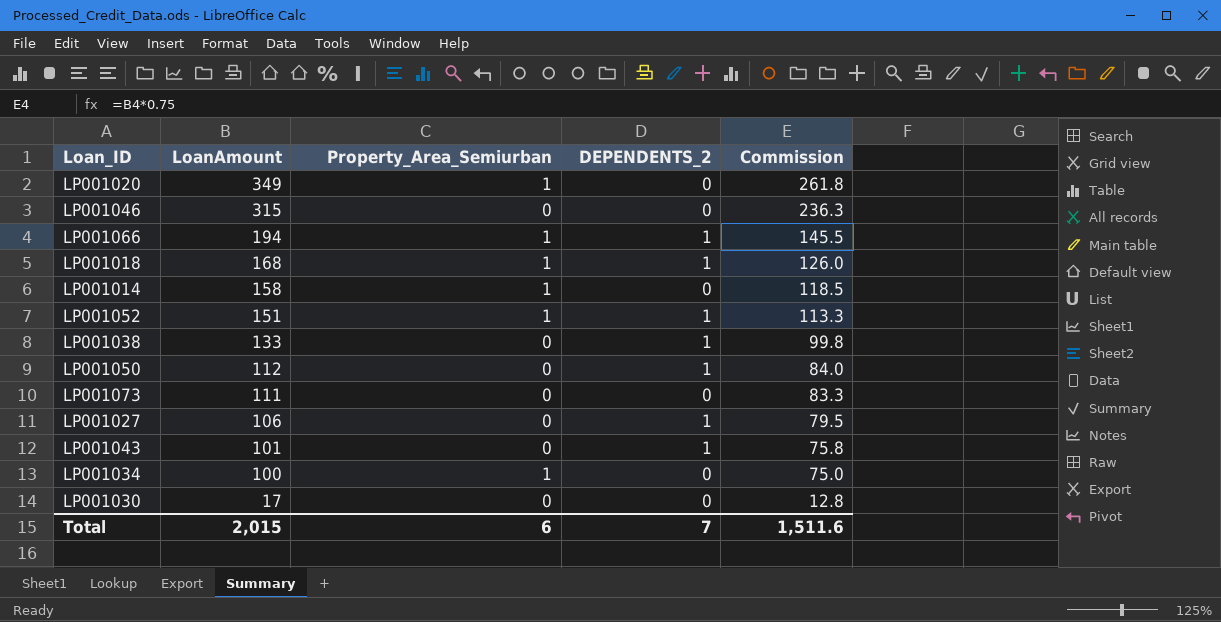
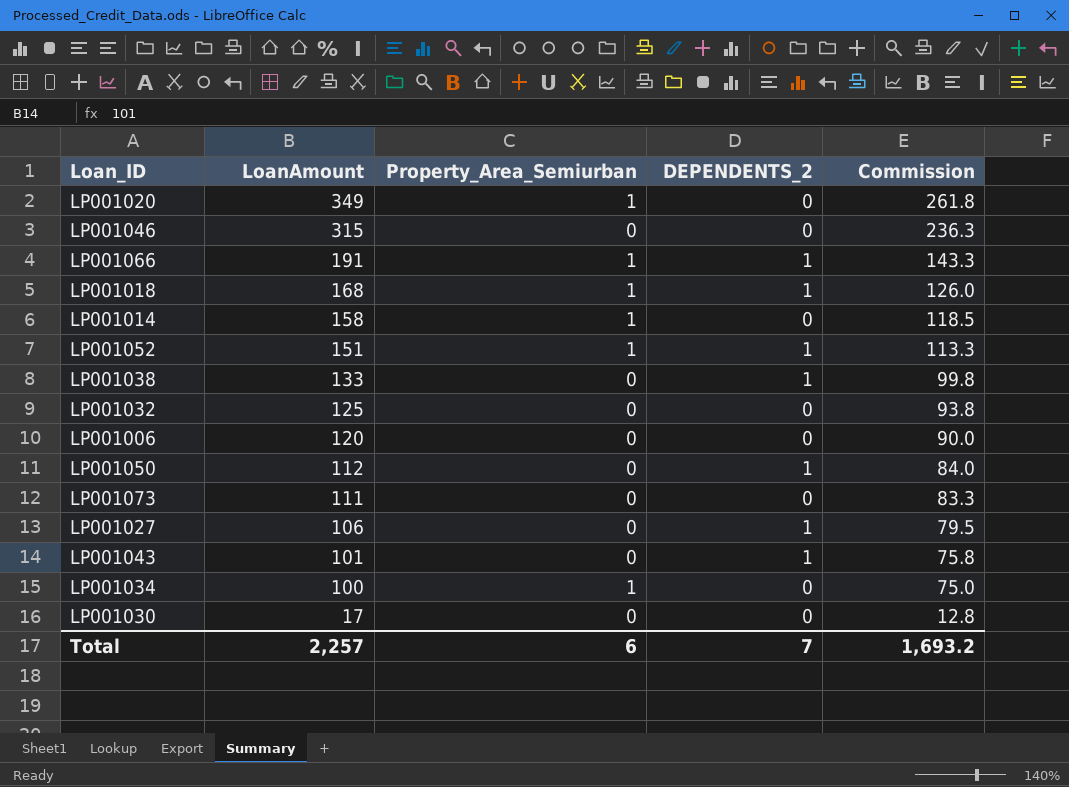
LP001066 | LoanAmount: 194 -> 191
LP001066 | Commission: 145.5 -> 143.3
row LP001032: none -> 125 | 0 | 0 | 93.8
row LP001006: none -> 120 | 0 | 0 | 90.0
Total | LoanAmount: 2,015 -> 2,257
Total | Commission: 1,511.6 -> 1,693.2

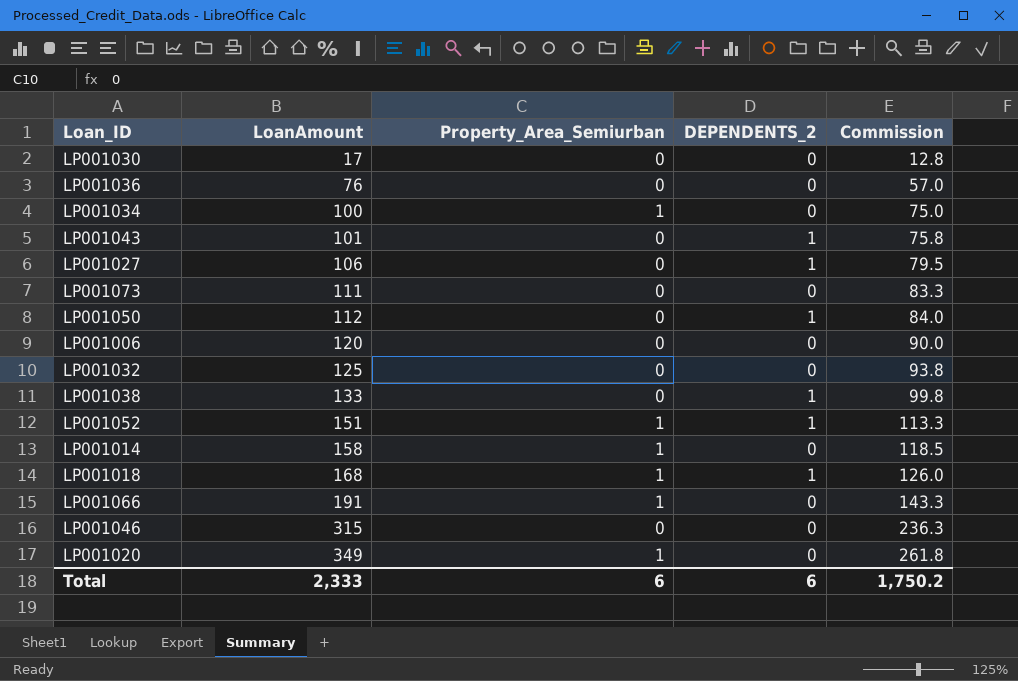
row order: LoanAmount descending -> LoanAmount ascending
row LP001036: none -> 76 | 0 | 0 | 57.0
LP001066 | DEPENDENTS_2: 1 -> 0
Total | LoanAmount: 2,257 -> 2,333
Total | DEPENDENTS_2: 7 -> 6
Total | Commission: 1,693.2 -> 1,750.2

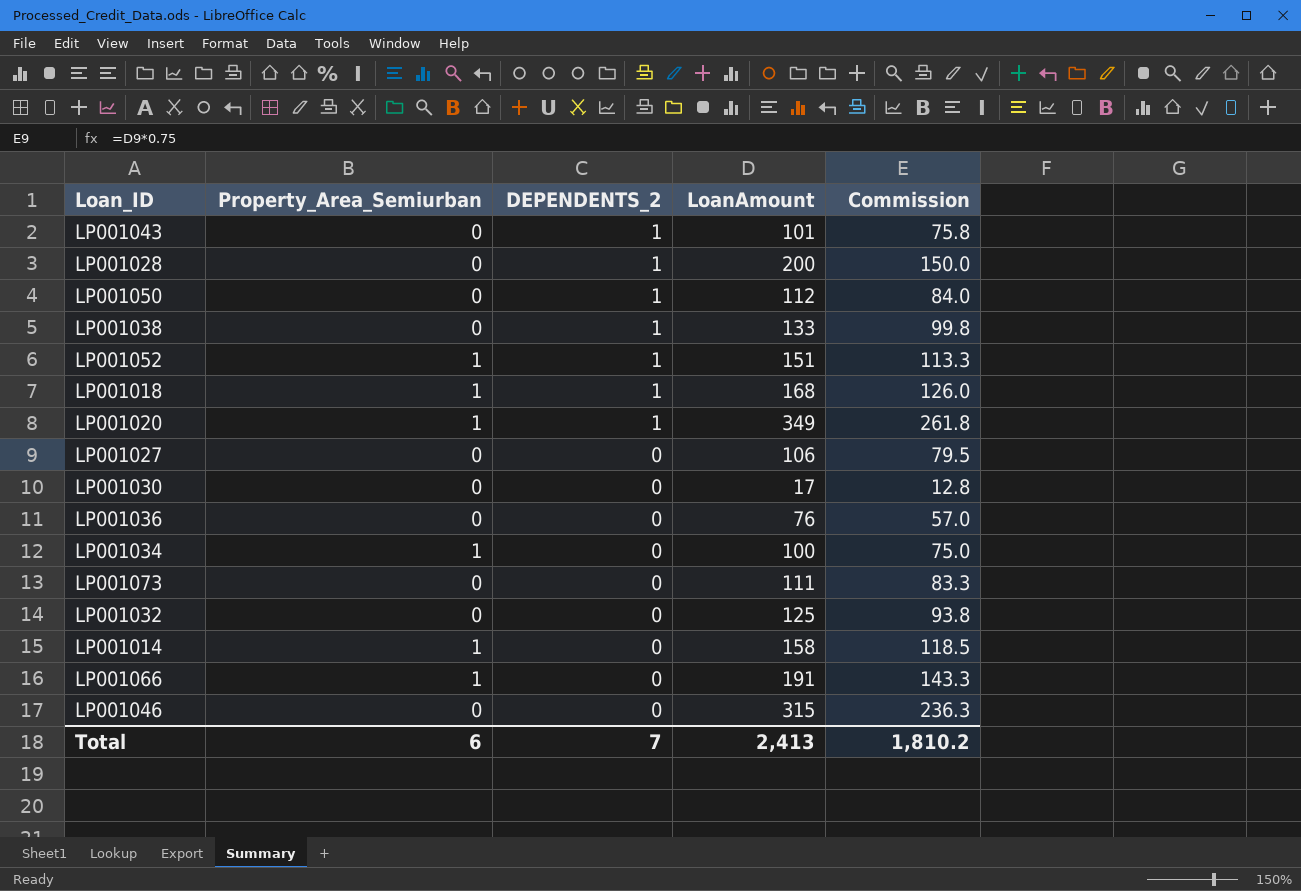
row order: LoanAmount ascending -> DEPENDENTS_2 descending
column LoanAmount | position: 2 -> 4
row LP001006: 120 | 0 | 0 | 90.0 -> none
row LP001028: none -> 0 | 1 | 200 | 150.0
LP001020 | DEPENDENTS_2: 0 -> 1
LP001027 | DEPENDENTS_2: 1 -> 0
Total | DEPENDENTS_2: 6 -> 7
Total | LoanAmount: 2,333 -> 2,413
Total | Commission: 1,750.2 -> 1,810.2

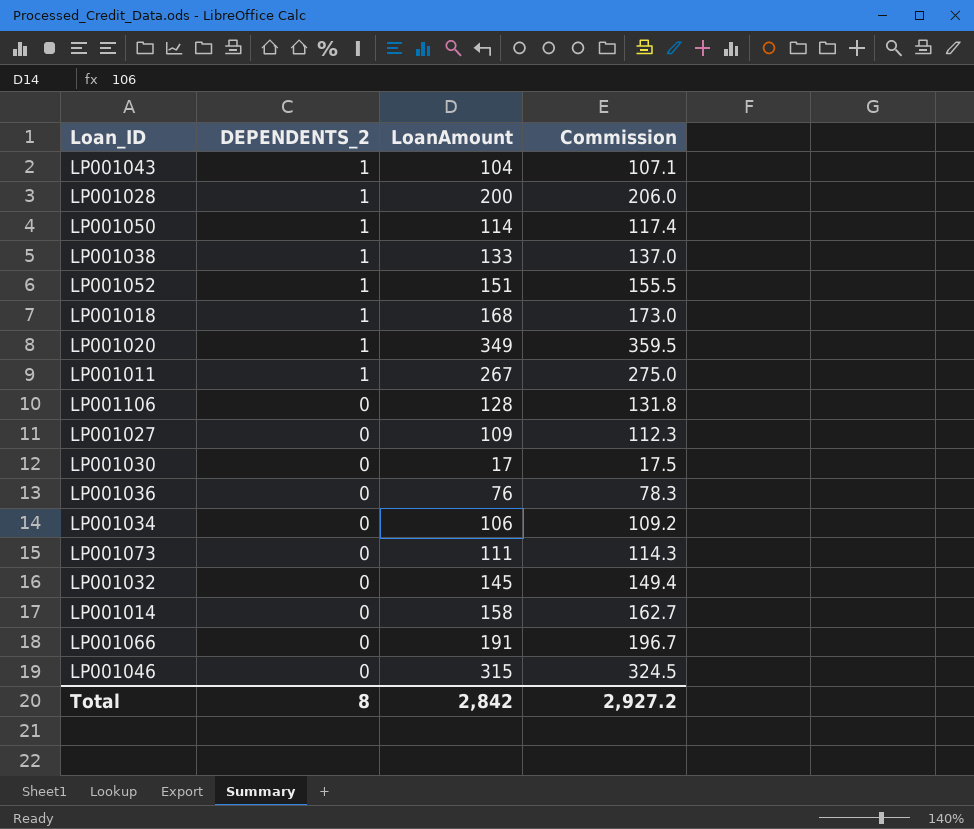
column Property_Area_Semiurban | position: 2 -> none
column Commission | formula: [LoanAmount] * 0.75 -> [LoanAmount] * 1.03
LP001043 | LoanAmount: 101 -> 104
LP001050 | LoanAmount: 112 -> 114
row LP001011: none -> 1 | 267 | 275.0
row LP001106: none -> 0 | 128 | 131.8
LP001027 | LoanAmount: 106 -> 109
LP001034 | LoanAmount: 100 -> 106
LP001032 | LoanAmount: 125 -> 145
Total | DEPENDENTS_2: 7 -> 8
Total | LoanAmount: 2,413 -> 2,842
Total | Commission: 1,810.2 -> 2,927.2

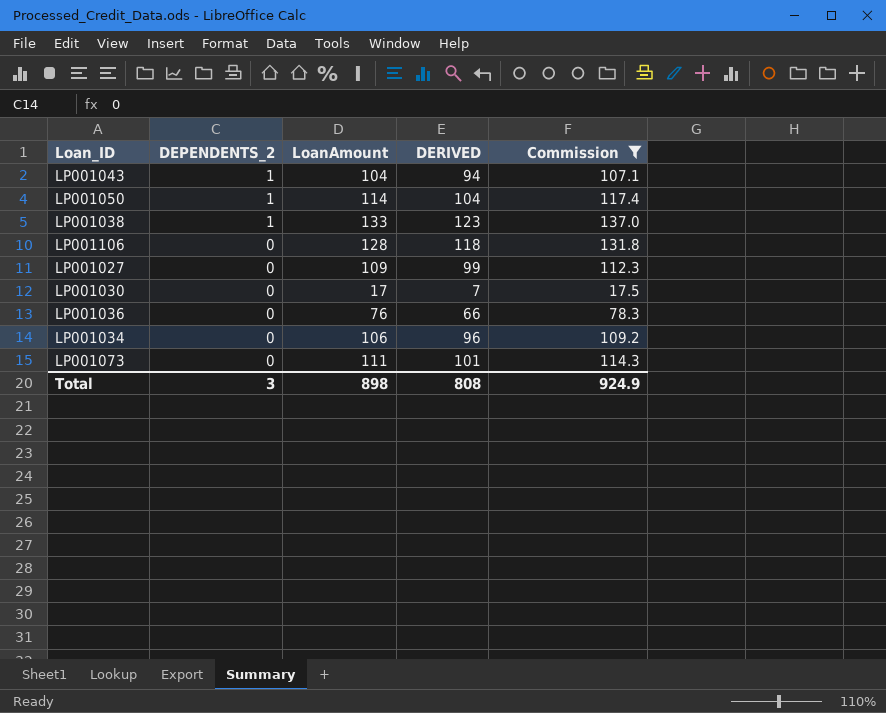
filter: none -> Commission <= 137.0
column DERIVED | formula: none -> [LoanAmount] - 10
Total | DEPENDENTS_2: 8 -> 3
Total | LoanAmount: 2,842 -> 898
Total | Commission: 2,927.2 -> 924.9

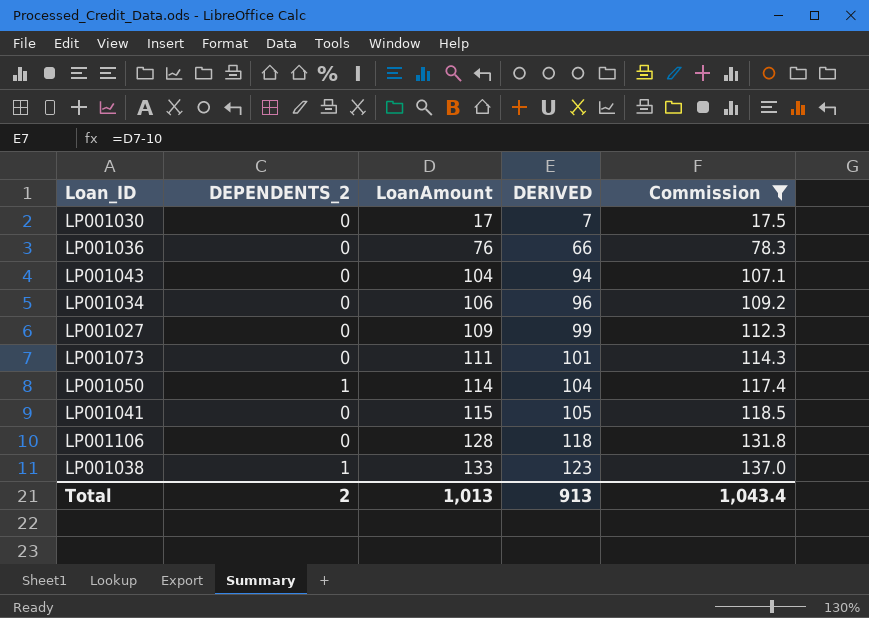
row order: DEPENDENTS_2 descending -> LoanAmount ascending
LP001043 | DEPENDENTS_2: 1 -> 0
row LP001041: none -> 0 | 115 | 105 | 118.5
Total | DEPENDENTS_2: 3 -> 2
Total | LoanAmount: 898 -> 1,013
Total | DERIVED: 808 -> 913
Total | Commission: 924.9 -> 1,043.4

